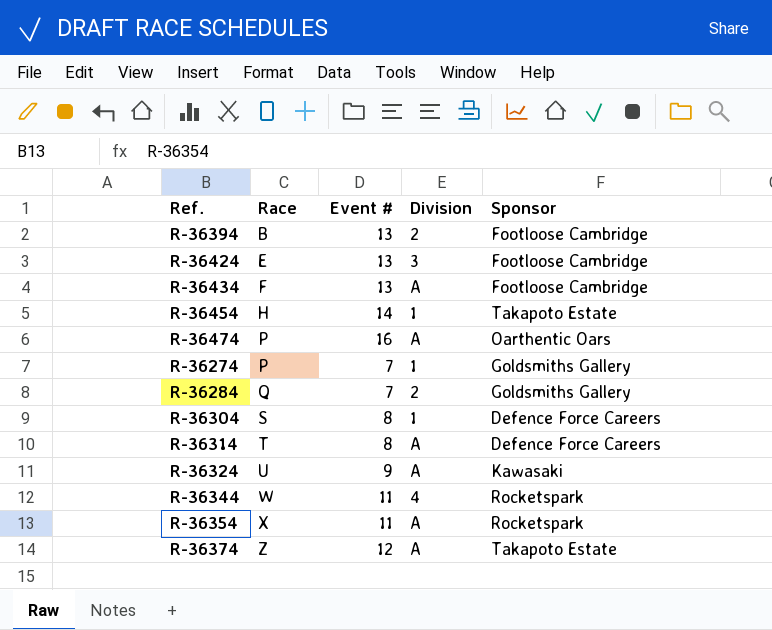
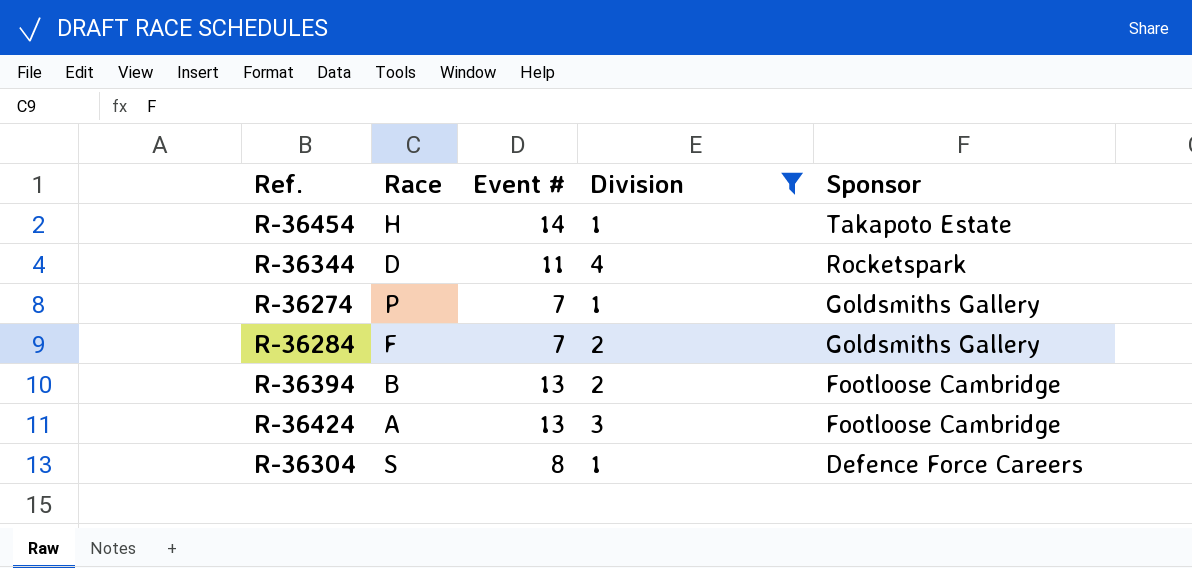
filter: none -> Division != A
row order: Race ascending -> Sponsor descending
R-36344 | Race: W -> D
R-36284 | Race: Q -> F
R-36424 | Race: E -> A

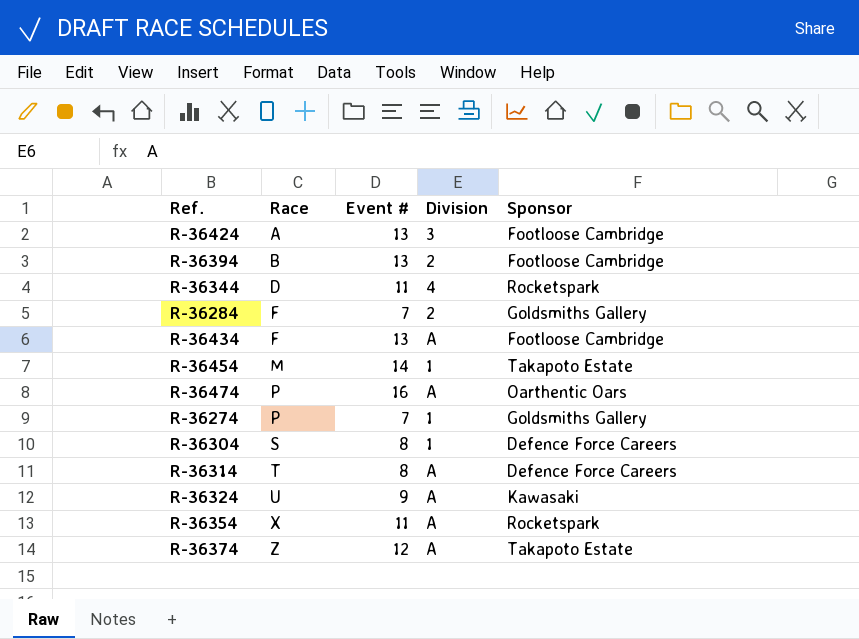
filter: Division != A -> none
row order: Sponsor descending -> Race ascending
R-36454 | Race: H -> M

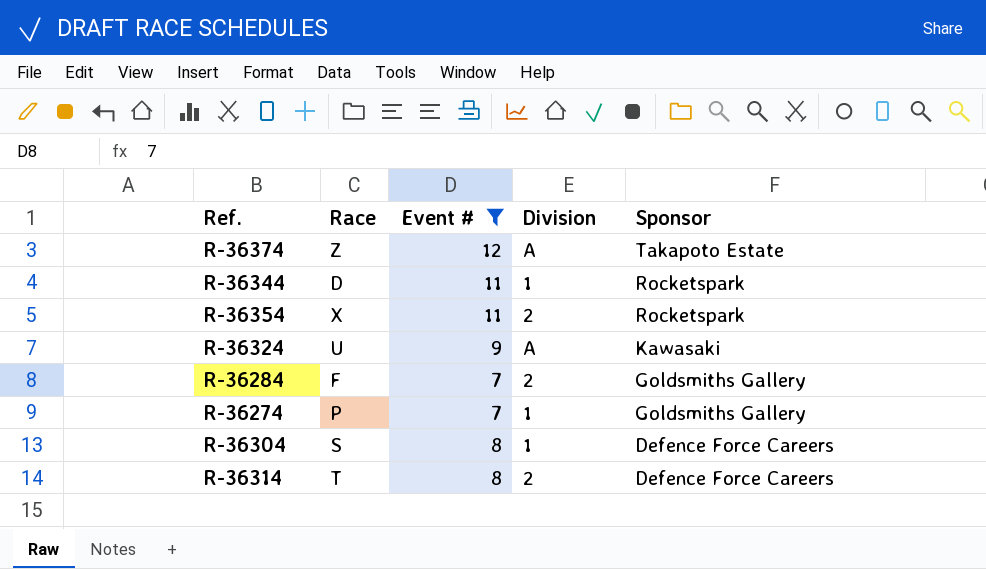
filter: none -> Event # <= 12
row order: Race ascending -> Sponsor descending
R-36344 | Division: 4 -> 1
R-36354 | Division: A -> 2
R-36314 | Division: A -> 2

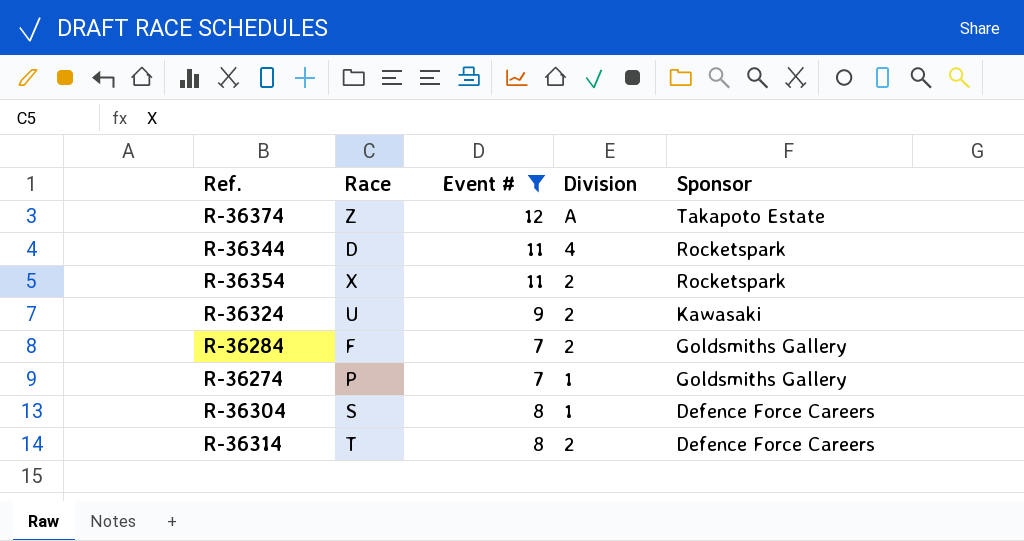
R-36344 | Division: 1 -> 4
R-36324 | Division: A -> 2

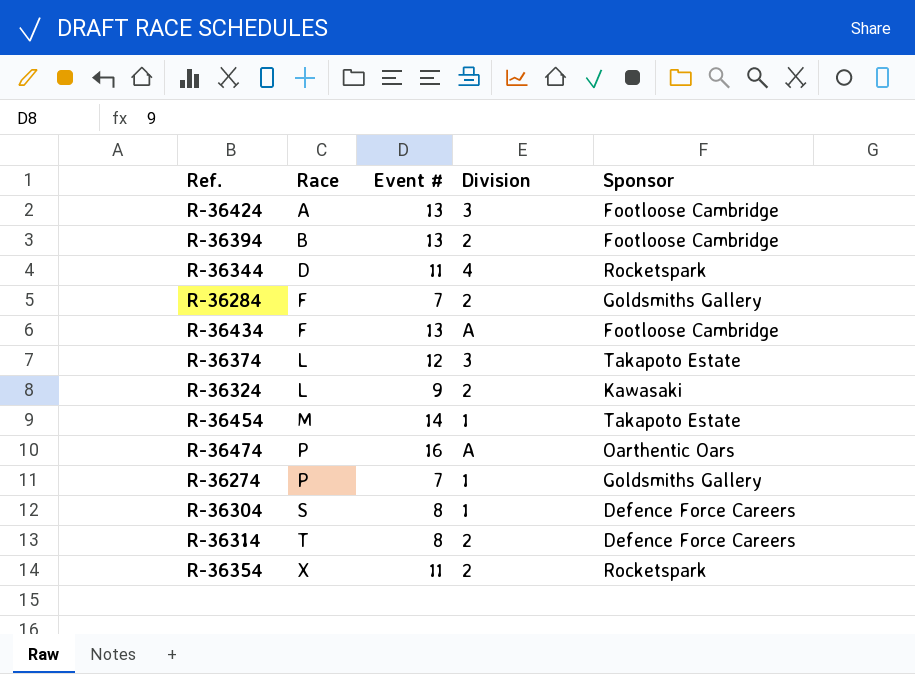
filter: Event # <= 12 -> none
row order: Sponsor descending -> Race ascending
R-36374 | Race: Z -> L
R-36374 | Division: A -> 3
R-36324 | Race: U -> L

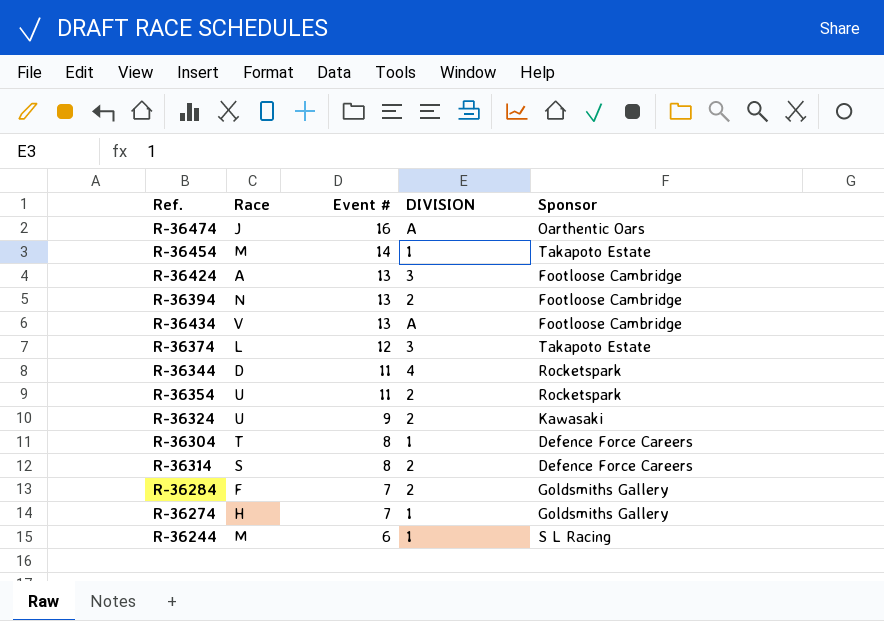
row order: Race ascending -> Event # descending
column name: Division -> DIVISION
R-36474 | Race: P -> J
R-36394 | Race: B -> N
R-36434 | Race: F -> V
R-36354 | Race: X -> U
R-36324 | Race: L -> U
R-36304 | Race: S -> T
R-36314 | Race: T -> S
R-36274 | Race: P -> H
row R-36244: none -> M | 6 | 1 | S L Racing

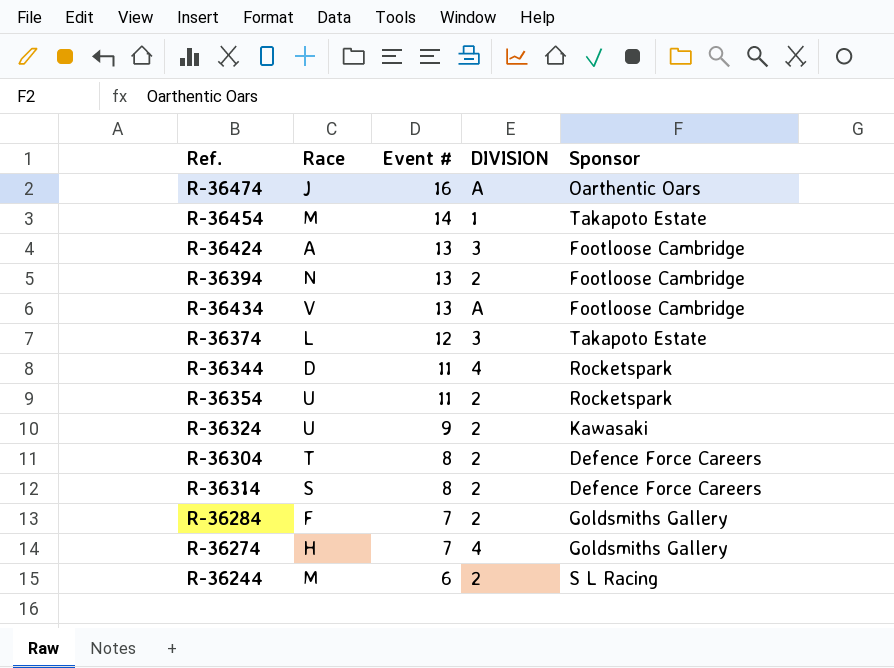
R-36304 | DIVISION: 1 -> 2
R-36274 | DIVISION: 1 -> 4
R-36244 | DIVISION: 1 -> 2

